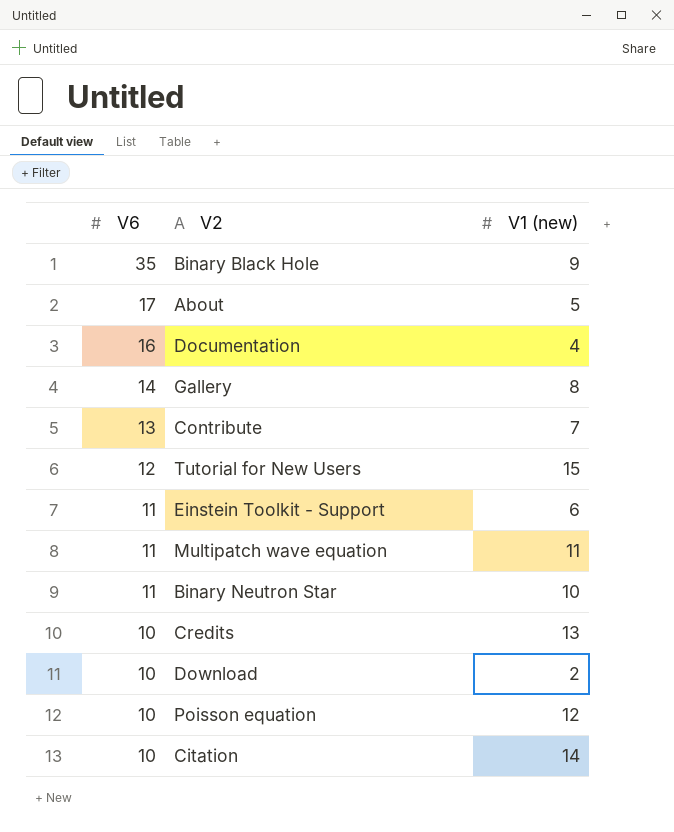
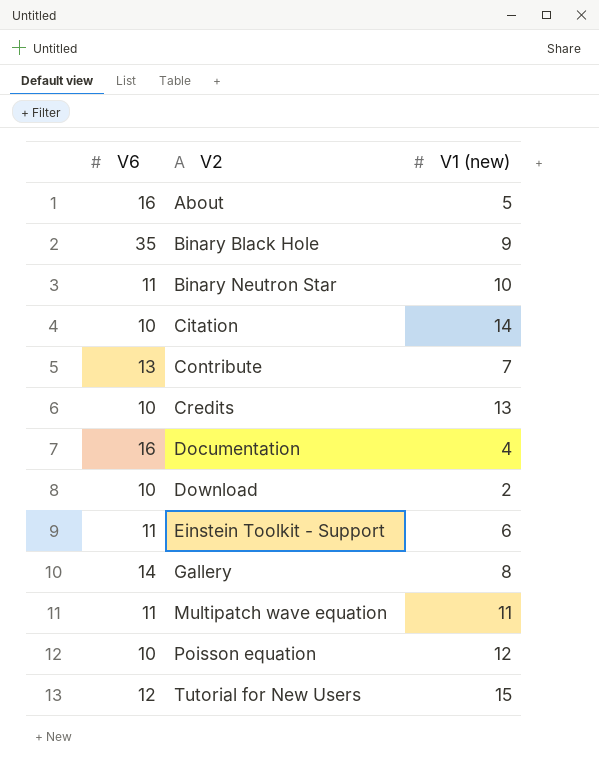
row order: V6 descending -> V2 ascending
About | V6: 17 -> 16

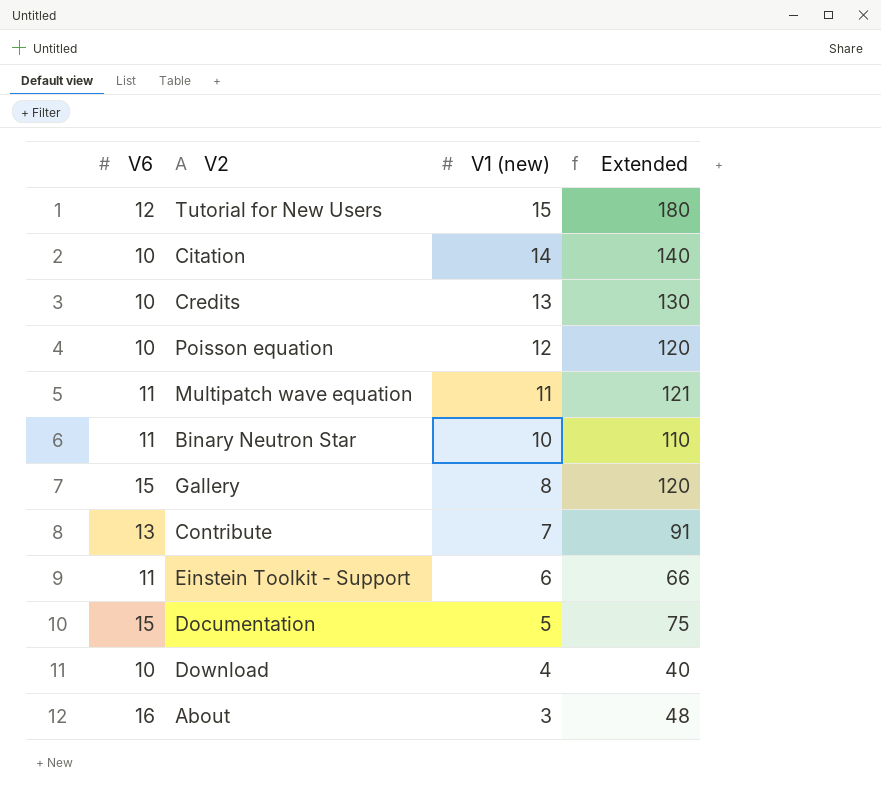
row order: V2 ascending -> V1 (new) descending
column Extended | formula: none -> [V6] * [V1 (new)]
row Binary Black Hole: 35 | 9 -> none
Gallery | V6: 14 -> 15
Documentation | V6: 16 -> 15
Documentation | V1 (new): 4 -> 5
Download | V1 (new): 2 -> 4
About | V1 (new): 5 -> 3

